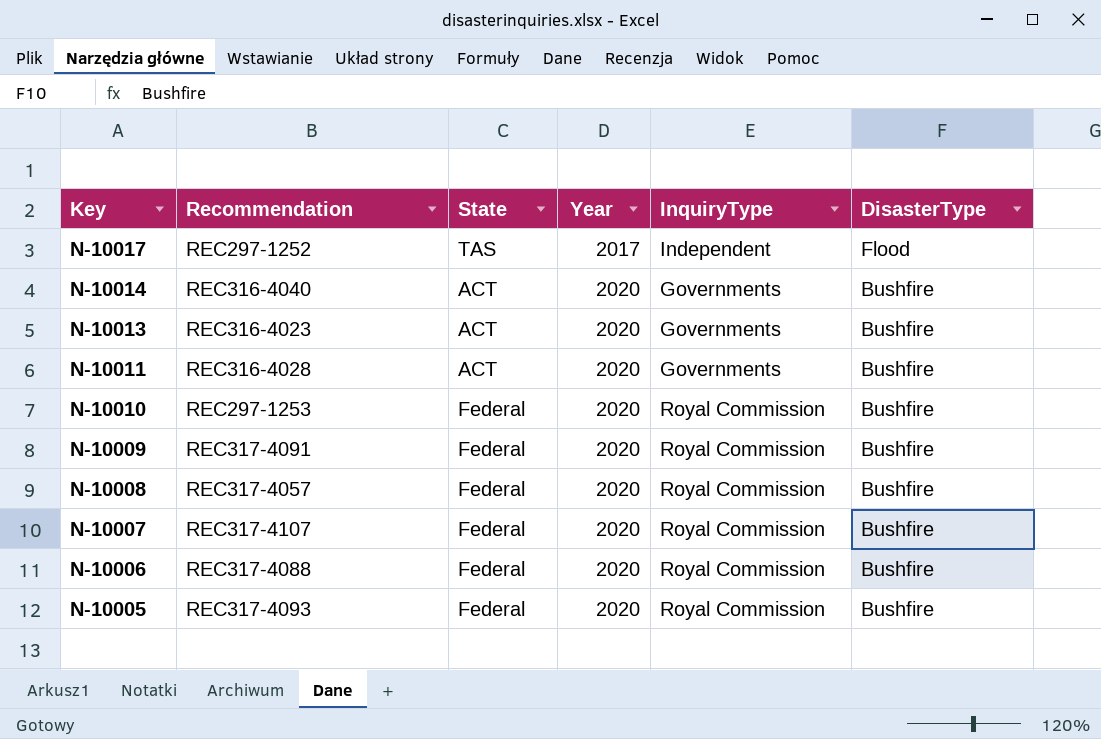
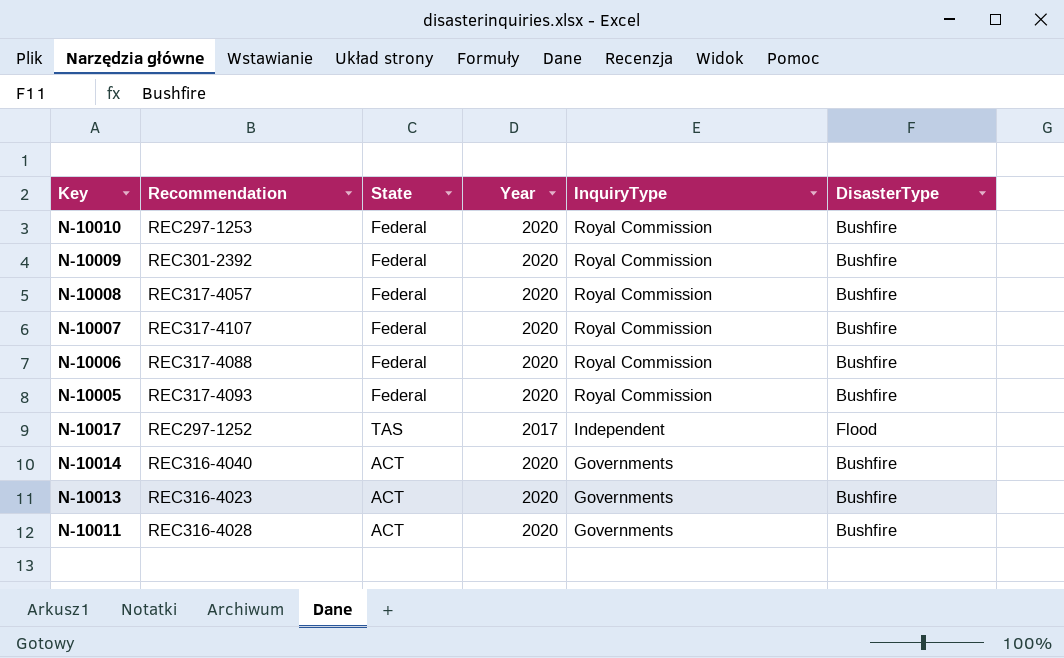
row order: Key descending -> InquiryType descending
N-10009 | Recommendation: REC317-4091 -> REC301-2392

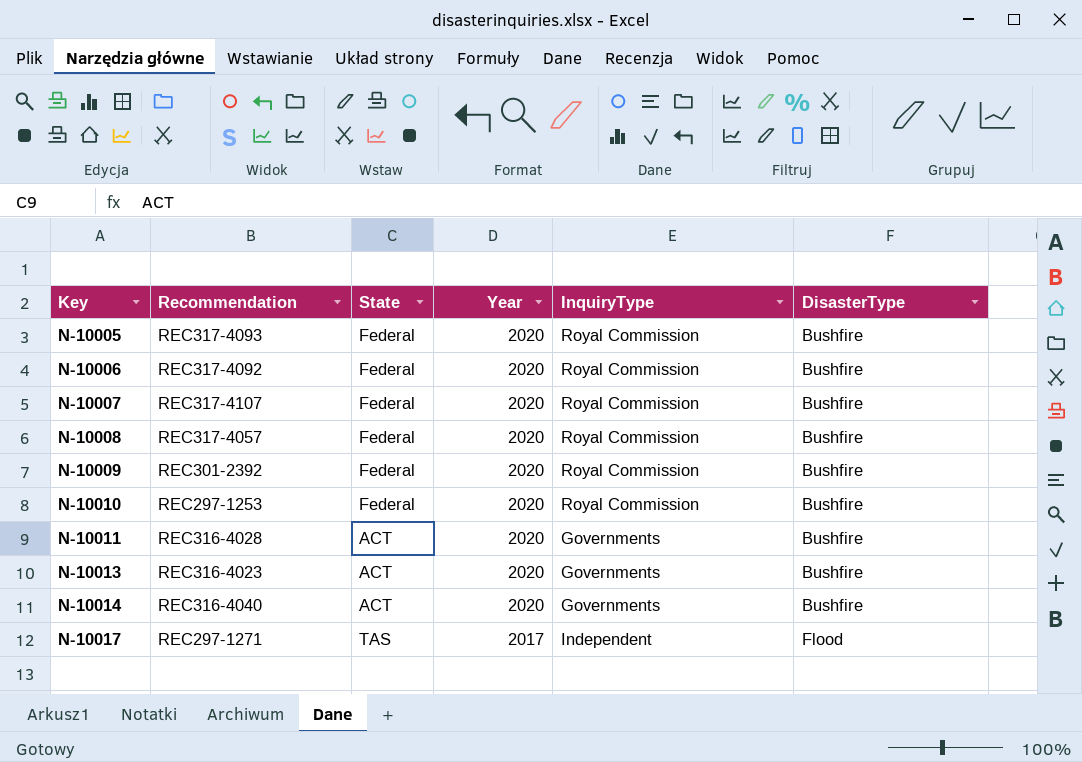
row order: InquiryType descending -> Key ascending
N-10006 | Recommendation: REC317-4088 -> REC317-4092
N-10017 | Recommendation: REC297-1252 -> REC297-1271

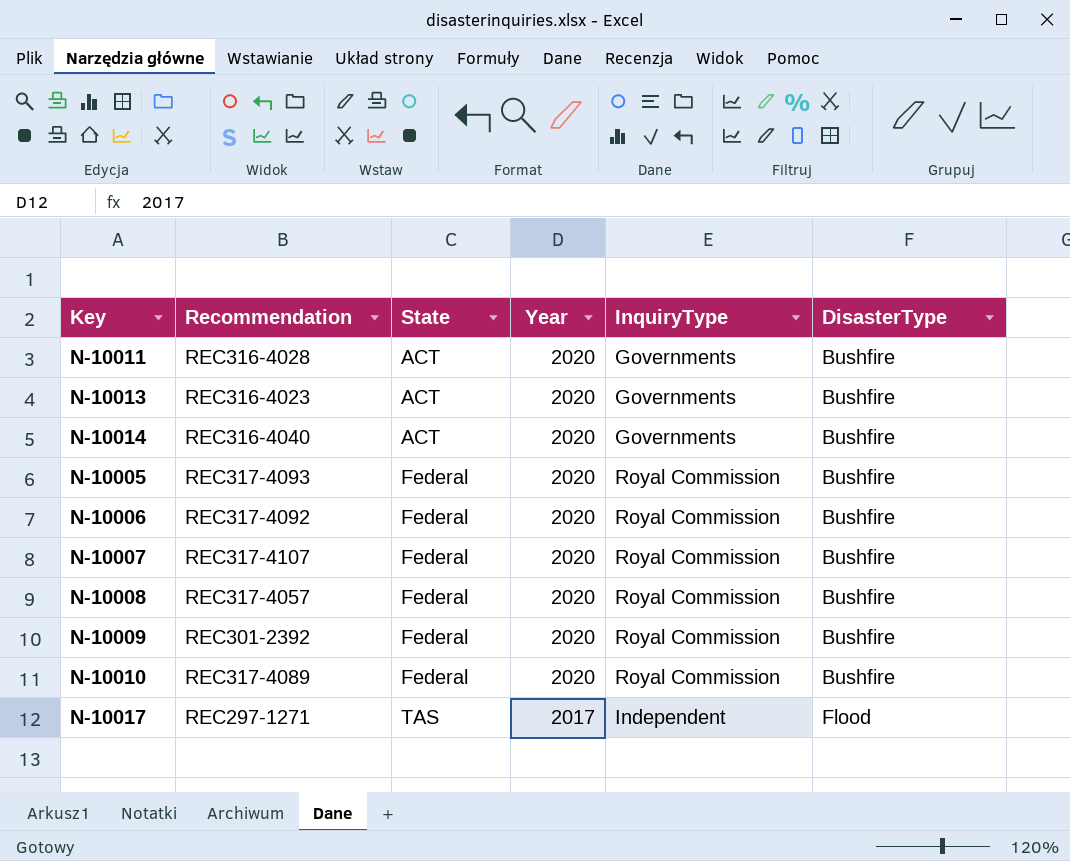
row order: Key ascending -> State ascending
N-10010 | Recommendation: REC297-1253 -> REC317-4089

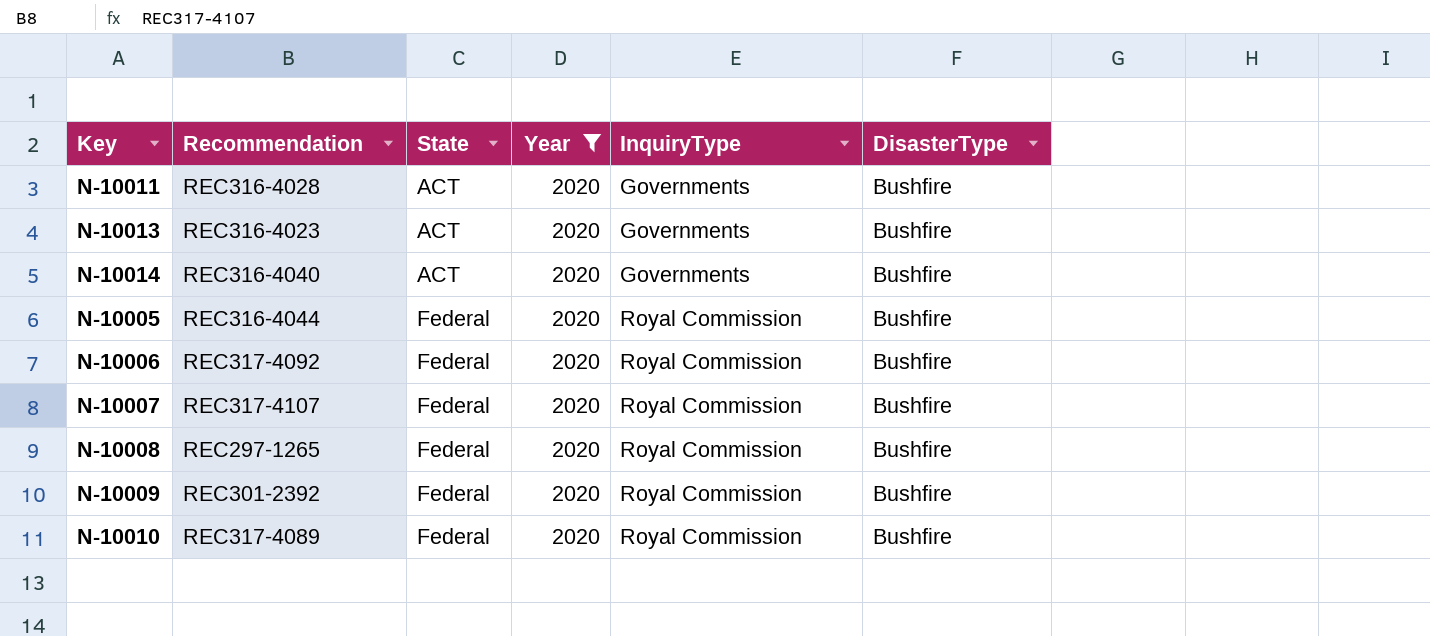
filter: none -> Year = 2020
N-10005 | Recommendation: REC317-4093 -> REC316-4044
N-10008 | Recommendation: REC317-4057 -> REC297-1265

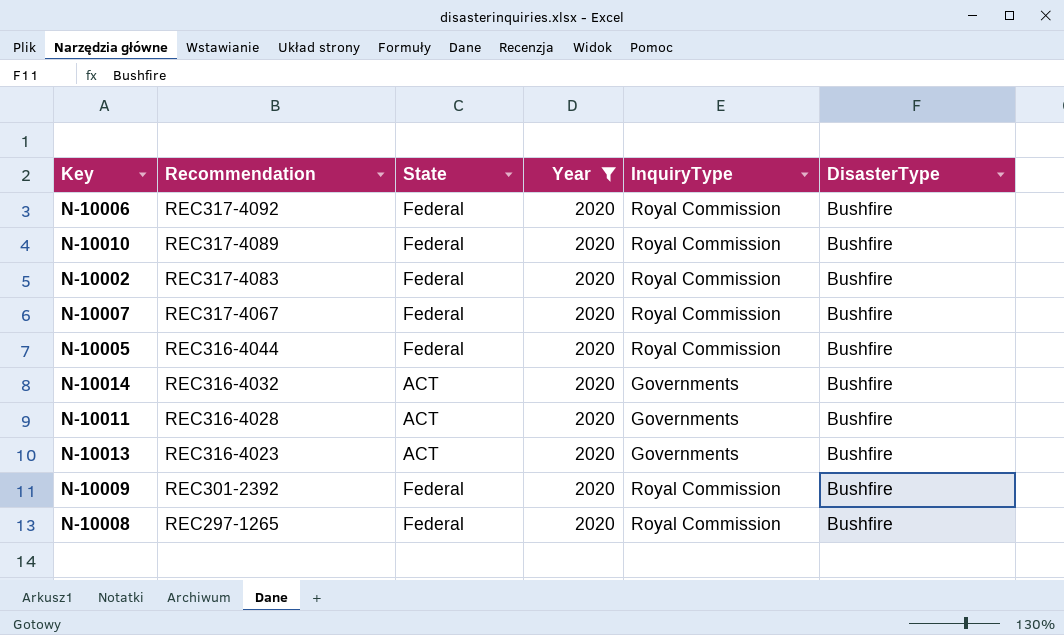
row order: State ascending -> Recommendation descending
row N-10002: none -> REC317-4083 | Federal | 2020 | Royal Commission | Bushfire
N-10007 | Recommendation: REC317-4107 -> REC317-4067
N-10014 | Recommendation: REC316-4040 -> REC316-4032

